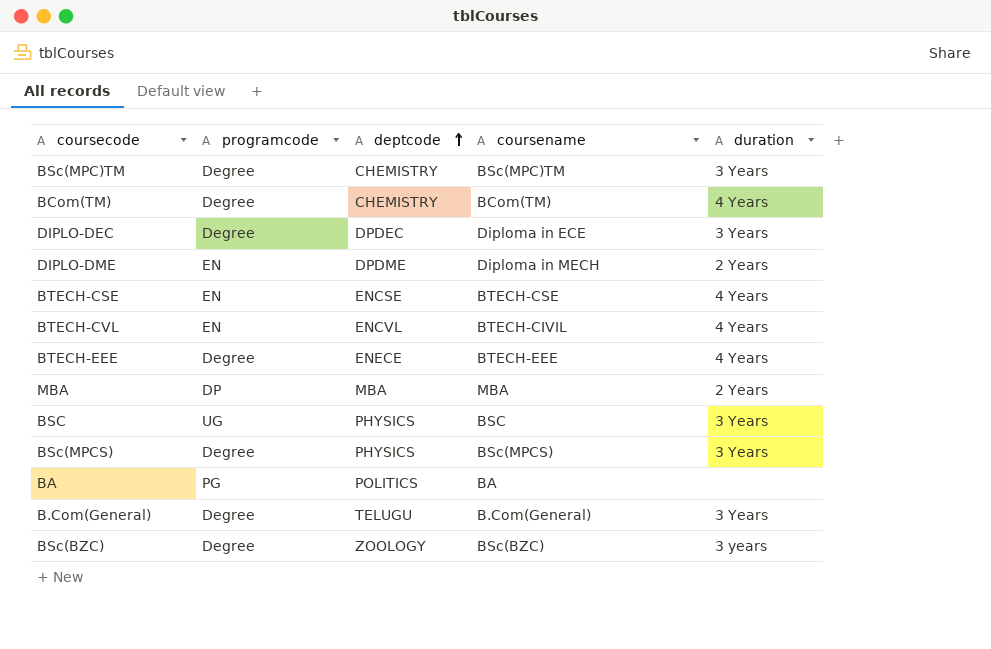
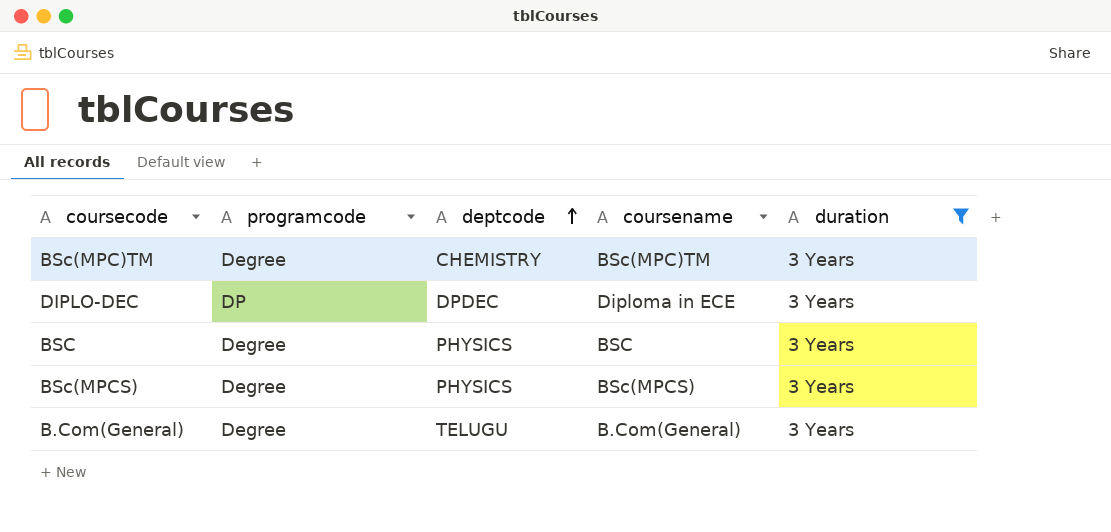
filter: none -> duration = 3 Years
DIPLO-DEC | programcode: Degree -> DP
BSC | programcode: UG -> Degree

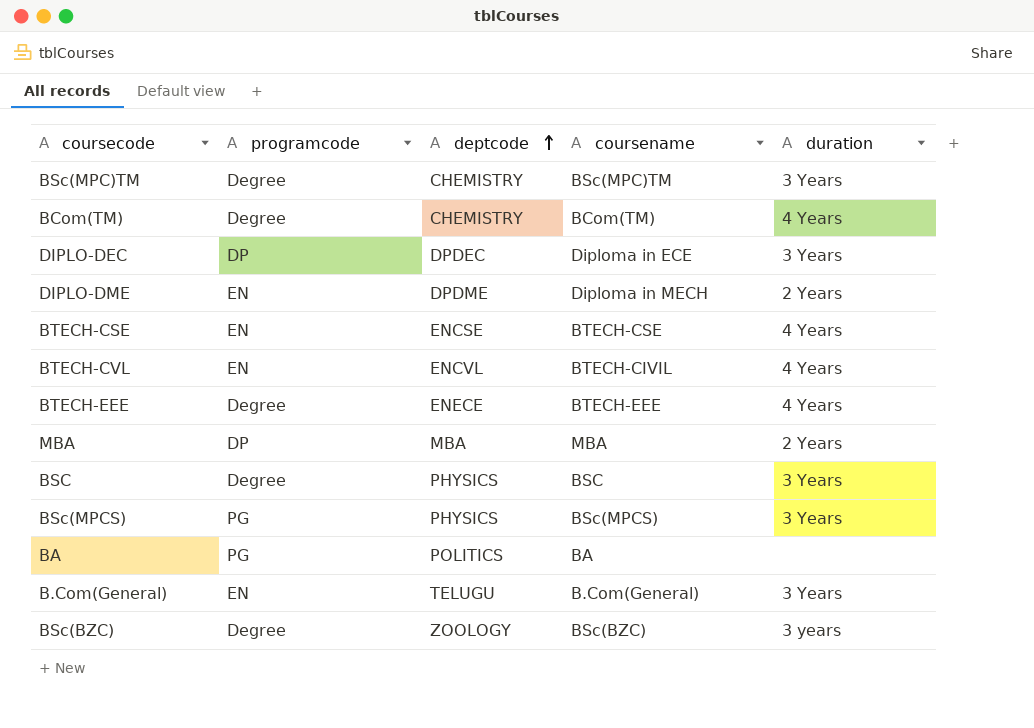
filter: duration = 3 Years -> none
BSc(MPCS) | programcode: Degree -> PG
B.Com(General) | programcode: Degree -> EN

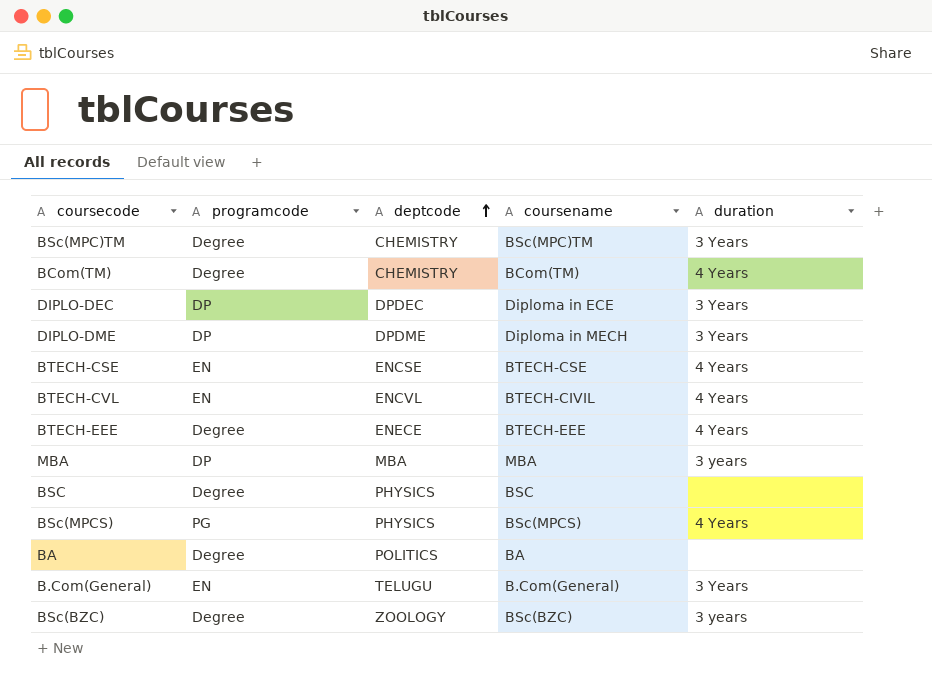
DIPLO-DME | programcode: EN -> DP
DIPLO-DME | duration: 2 Years -> 3 Years
MBA | duration: 2 Years -> 3 years
BSC | duration: 3 Years -> none
BSc(MPCS) | duration: 3 Years -> 4 Years
BA | programcode: PG -> Degree

